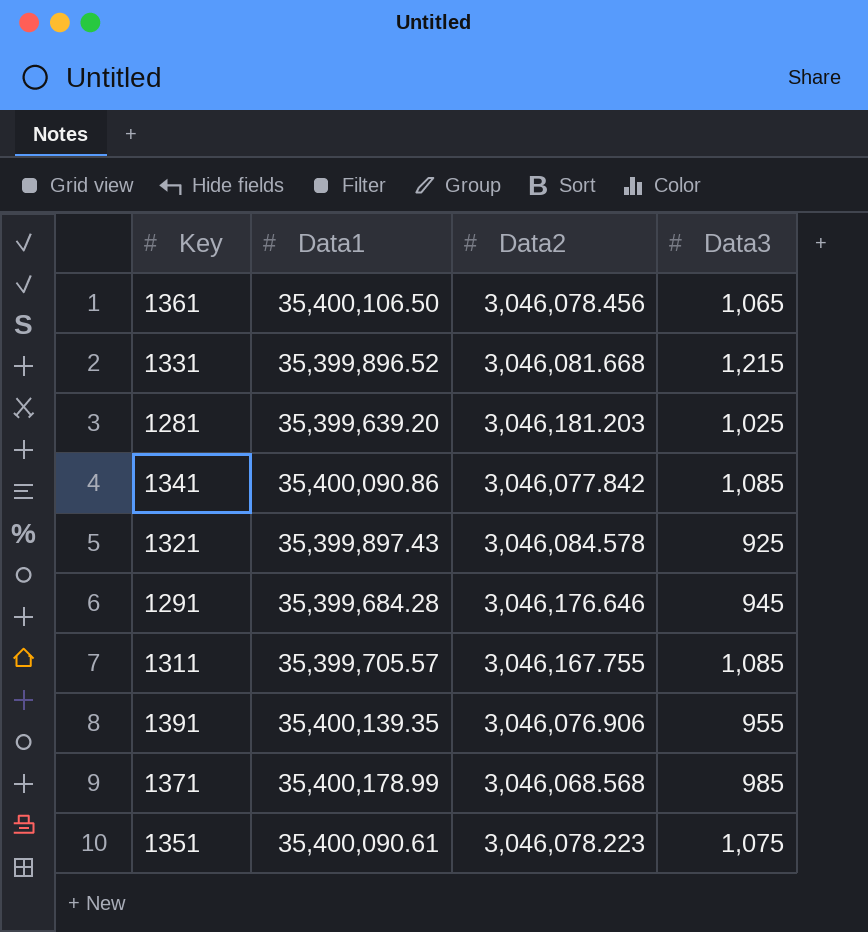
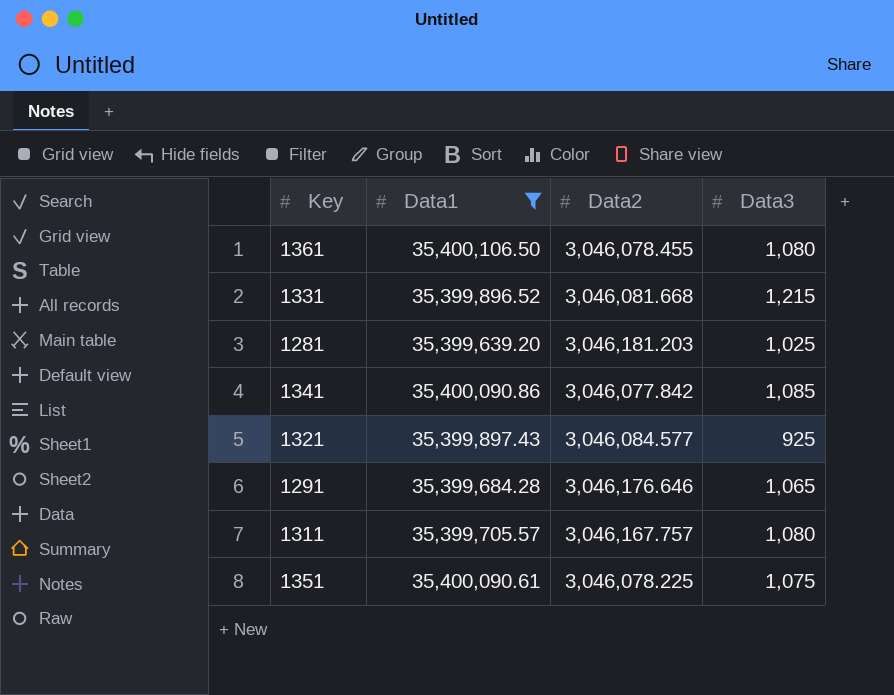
filter: none -> Data1 <= 35,400,106.50
1361 | Data2: 3,046,078.456 -> 3,046,078.455
1361 | Data3: 1,065 -> 1,080
1321 | Data2: 3,046,084.578 -> 3,046,084.577
1291 | Data3: 945 -> 1,065
1311 | Data2: 3,046,167.755 -> 3,046,167.757
1311 | Data3: 1,085 -> 1,080
1351 | Data2: 3,046,078.223 -> 3,046,078.225

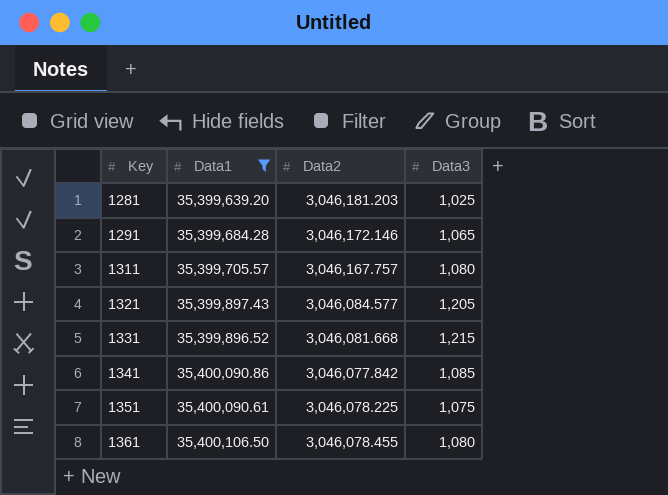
row order: none -> Key ascending
1291 | Data2: 3,046,176.646 -> 3,046,172.146
1321 | Data3: 925 -> 1,205

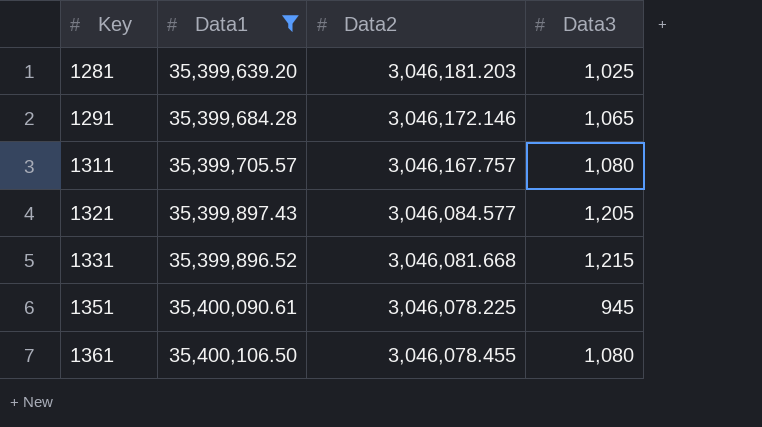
row 1341: 35,400,090.86 | 3,046,077.842 | 1,085 -> none
1351 | Data3: 1,075 -> 945

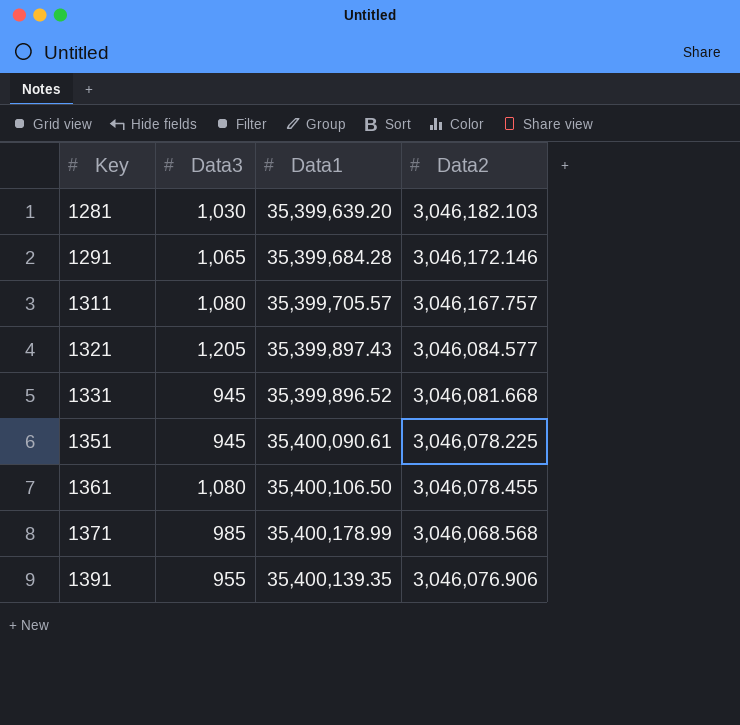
filter: Data1 <= 35,400,106.50 -> none
column Data3 | position: 4 -> 2
1281 | Data3: 1,025 -> 1,030
1281 | Data2: 3,046,181.203 -> 3,046,182.103
1331 | Data3: 1,215 -> 945

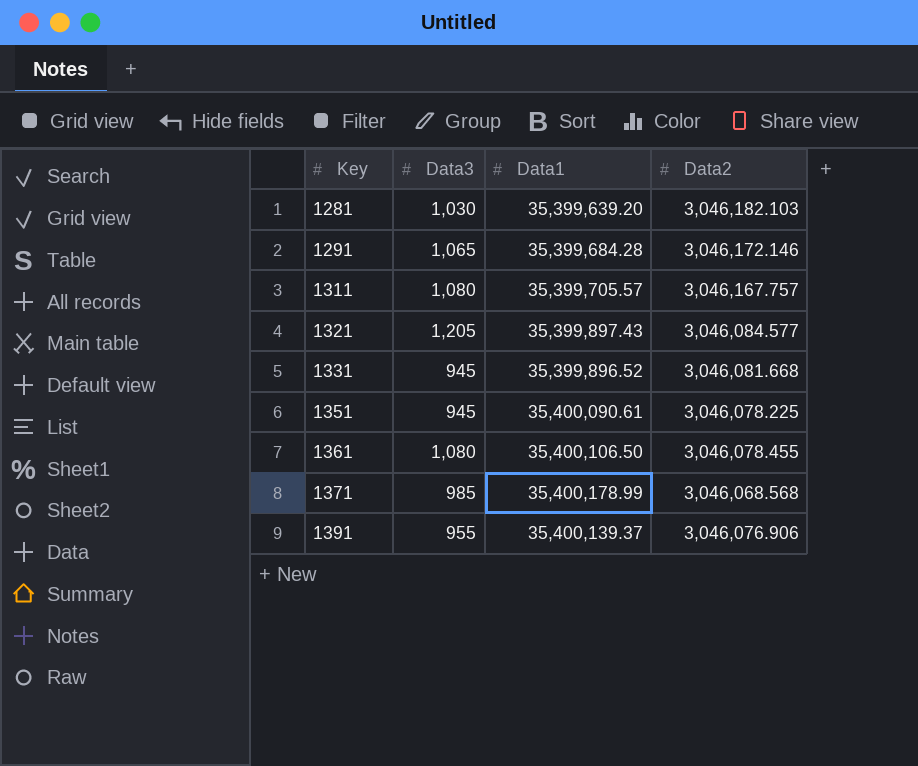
1391 | Data1: 35,400,139.35 -> 35,400,139.37

